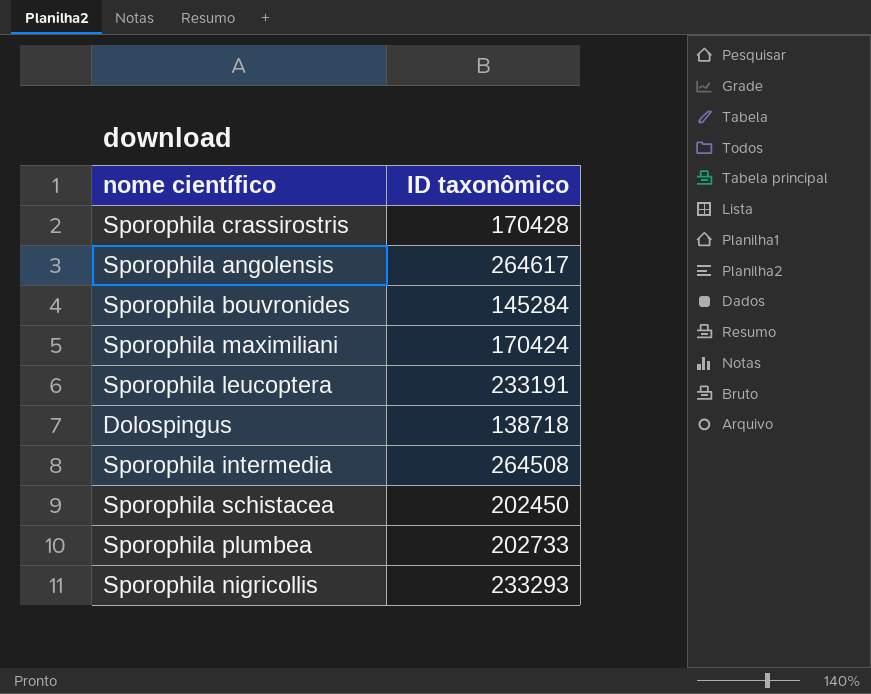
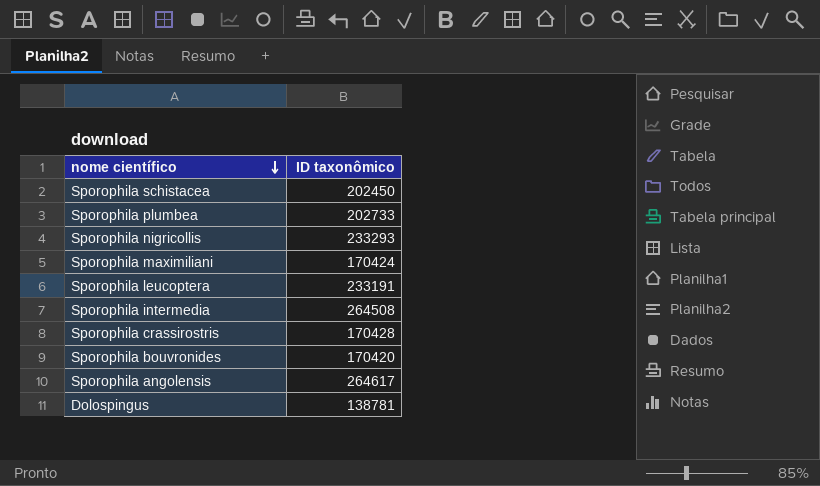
row order: none -> nome científico descending
Sporophila bouvronides | ID taxonômico: 145284 -> 170420
Dolospingus | ID taxonômico: 138718 -> 138781

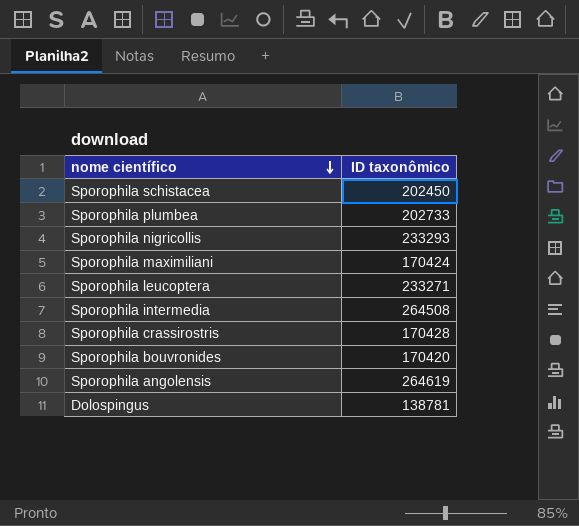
Sporophila leucoptera | ID taxonômico: 233191 -> 233271
Sporophila angolensis | ID taxonômico: 264617 -> 264619

